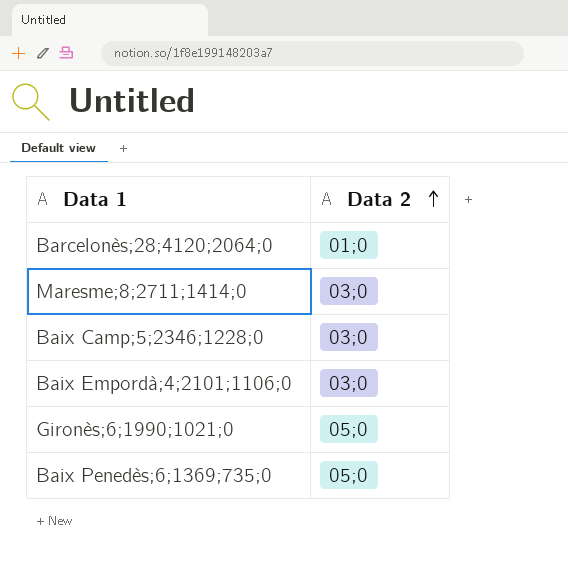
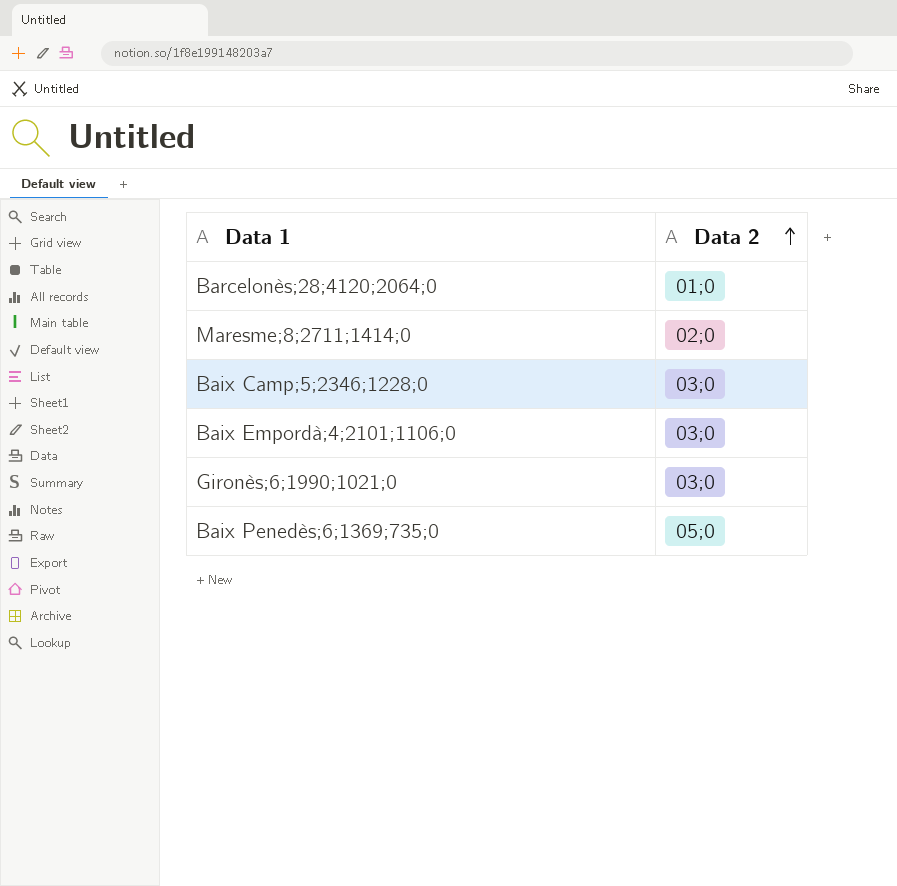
Maresme;8;2711;1414;0 | Data 2: 03;0 -> 02;0
Gironès;6;1990;1021;0 | Data 2: 05;0 -> 03;0

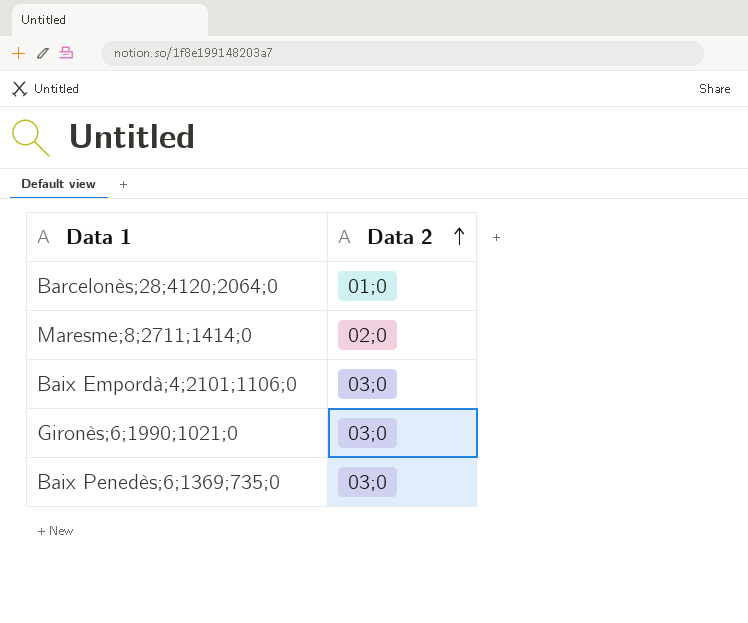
row Baix Camp;5;2346;1228;0: 03;0 -> none
Baix Penedès;6;1369;735;0 | Data 2: 05;0 -> 03;0

